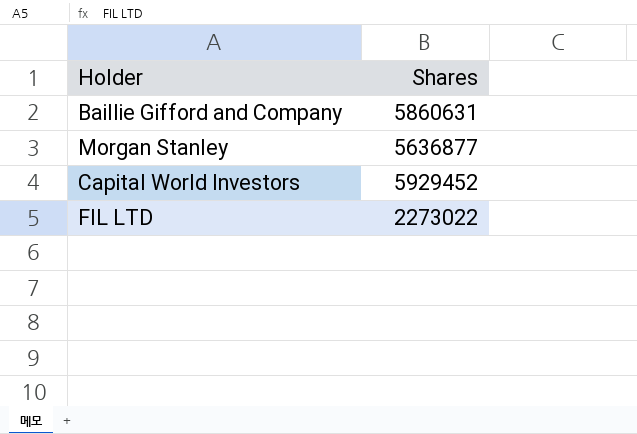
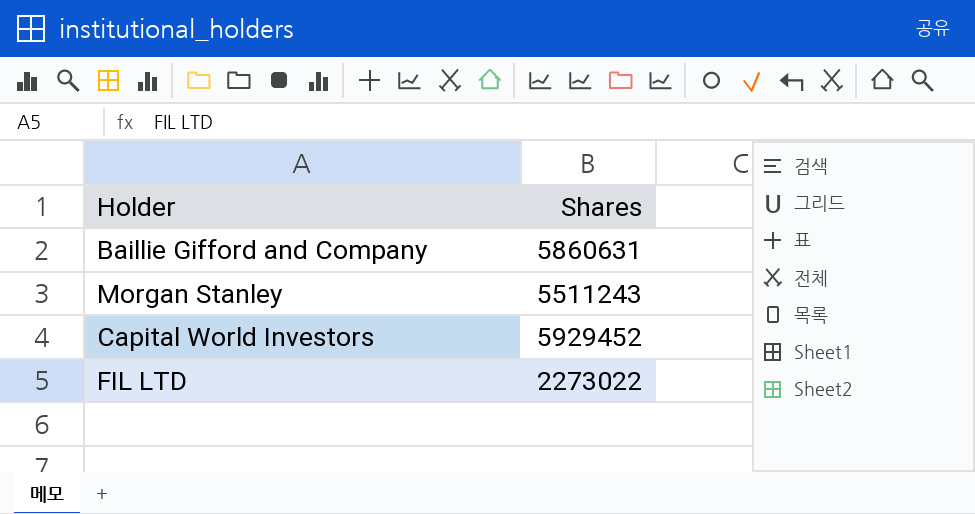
Morgan Stanley | Shares: 5636877 -> 5511243

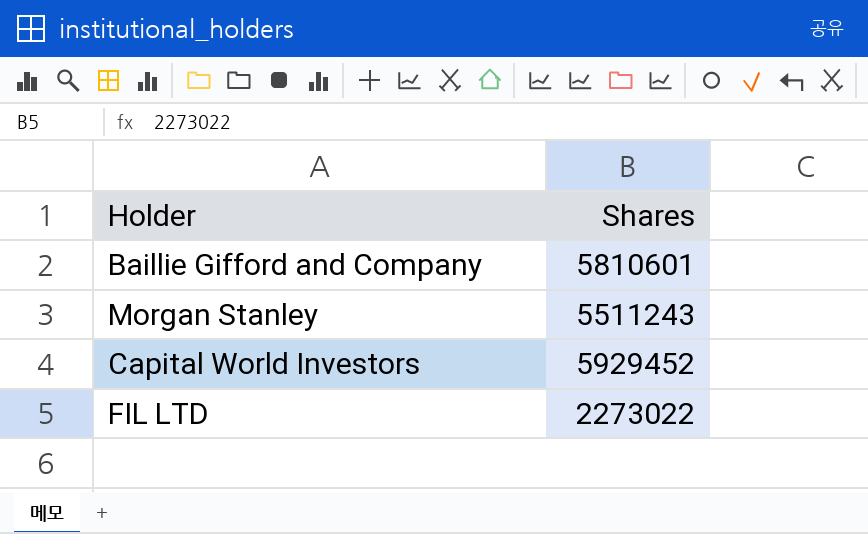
Baillie Gifford and Company | Shares: 5860631 -> 5810601

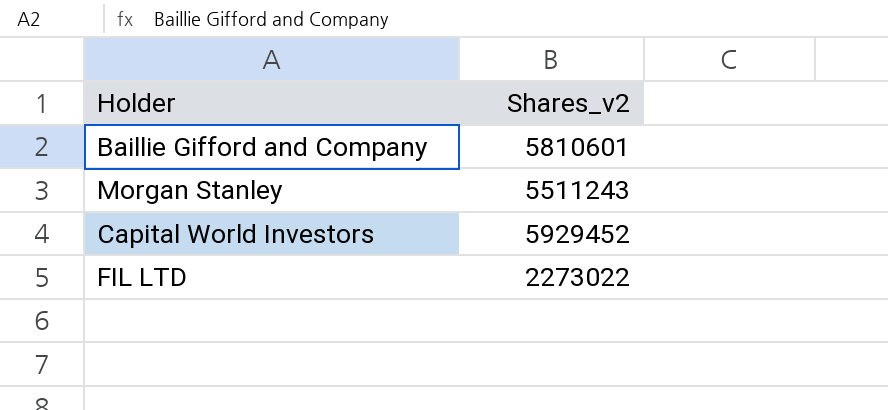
column name: Shares -> Shares_v2

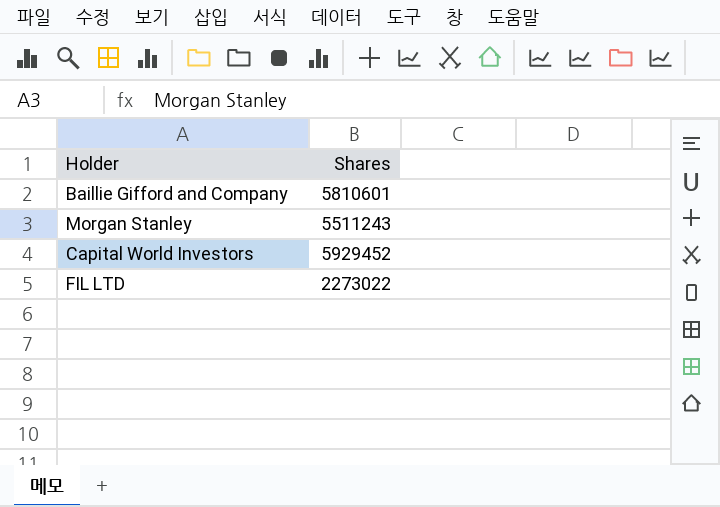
column name: Shares_v2 -> Shares

